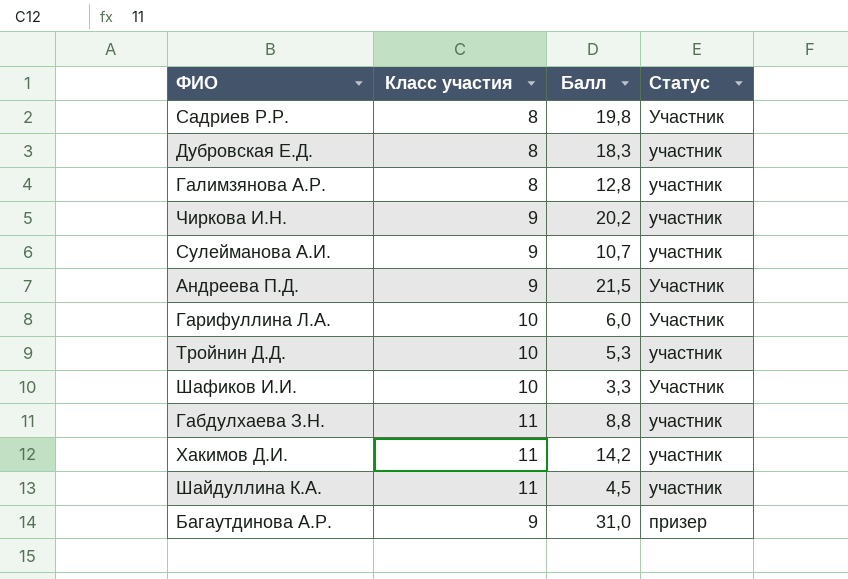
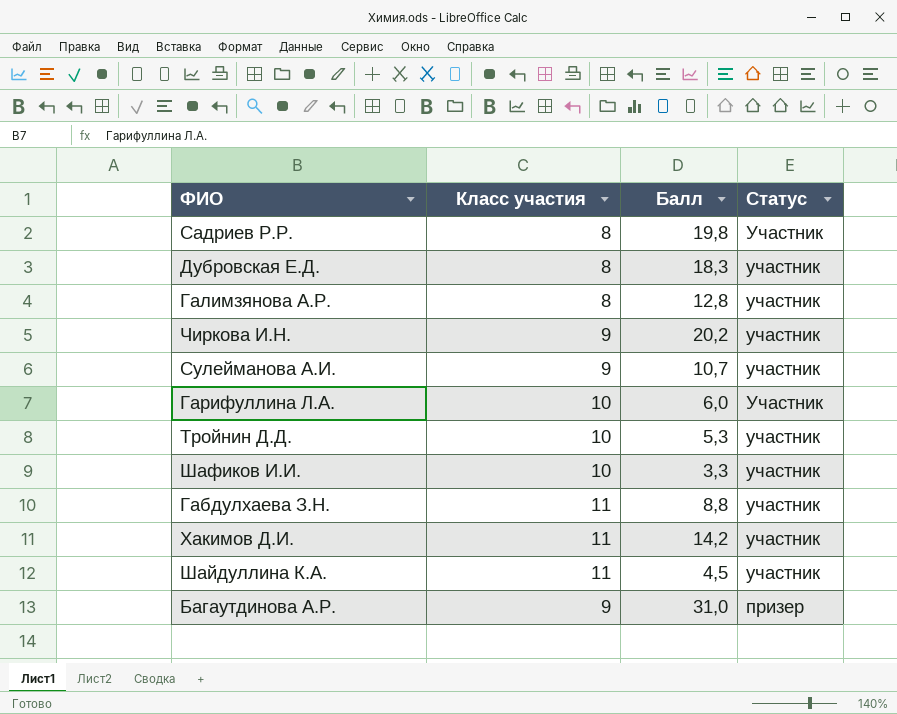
row Андреева П.Д.: 9 | 21,5 | Участник -> none
Шафиков И.И. | Статус: Участник -> участник

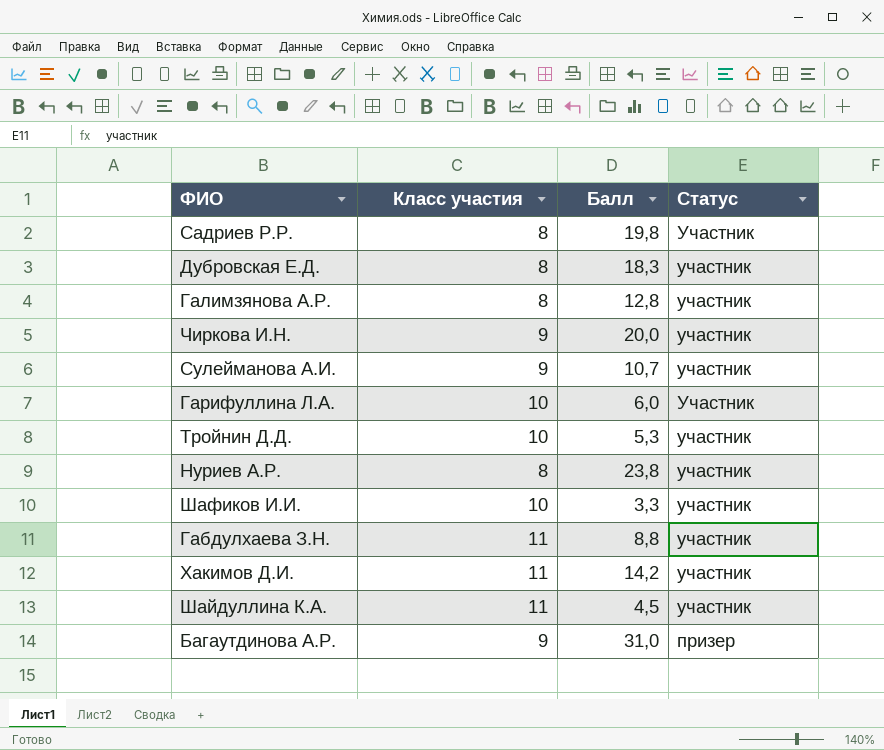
Чиркова И.Н. | Балл: 20,2 -> 20,0
row Нуриев А.Р.: none -> 8 | 23,8 | участник

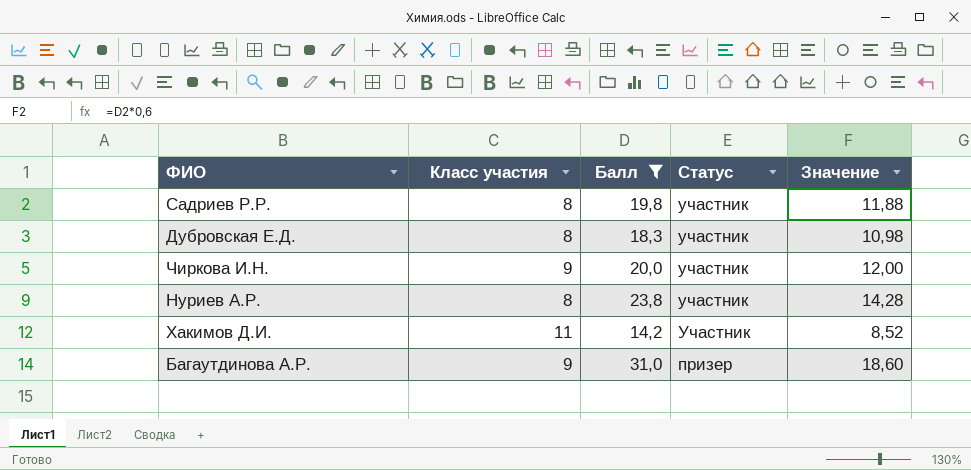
filter: none -> Балл >= 14,2
column Значение | formula: none -> [Балл] * 0,6
Садриев Р.Р. | Статус: Участник -> участник
Хакимов Д.И. | Статус: участник -> Участник

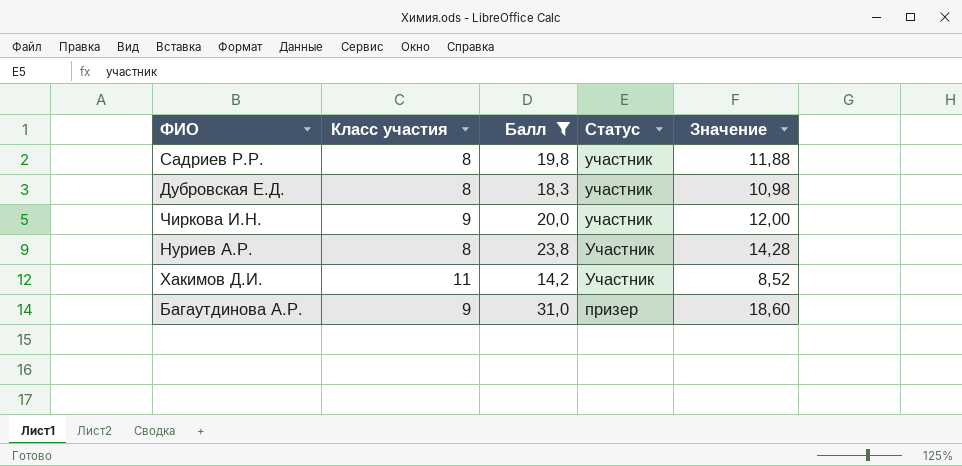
Нуриев А.Р. | Статус: участник -> Участник

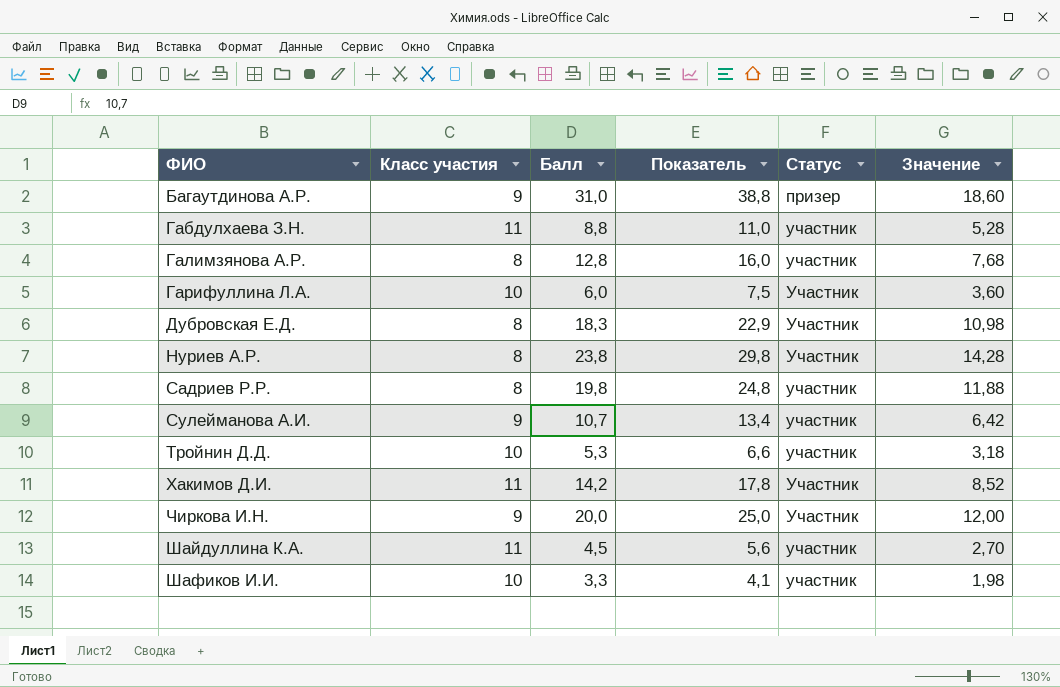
filter: Балл >= 14,2 -> none
row order: Статус descending -> ФИО ascending
column Показатель | formula: none -> [Балл] * 1,25
Дубровская Е.Д. | Статус: участник -> Участник
Чиркова И.Н. | Статус: участник -> Участник

